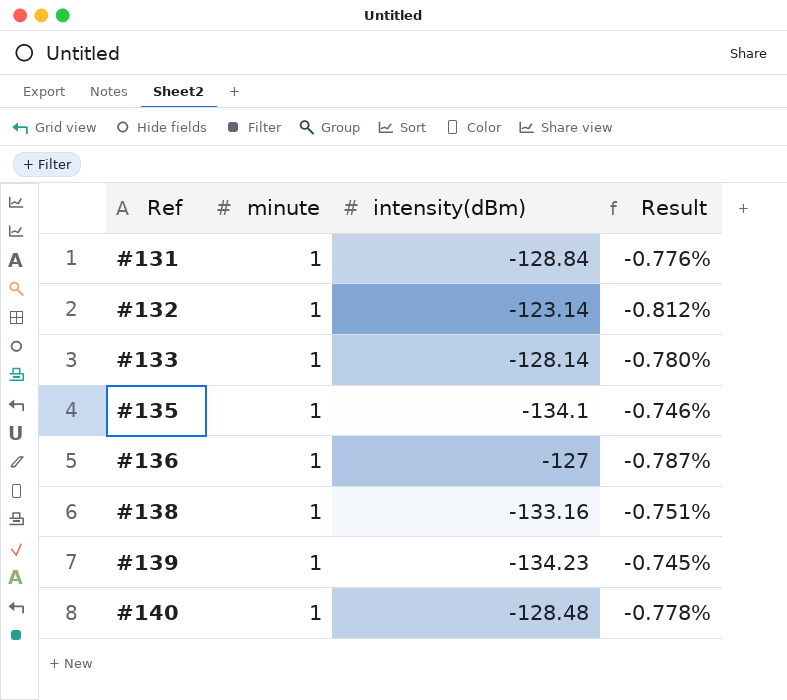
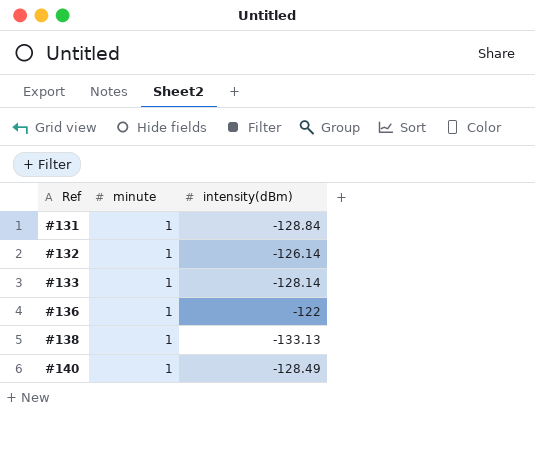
column Result | formula: [minute] / [intensity(dBm)] -> none
row #135: 1 | -134.1 | -0.746% -> none
row #139: 1 | -134.23 | -0.745% -> none
#132 | intensity(dBm): -123.14 -> -126.14
#136 | intensity(dBm): -127 -> -122
#138 | intensity(dBm): -133.16 -> -133.13
#140 | intensity(dBm): -128.48 -> -128.49

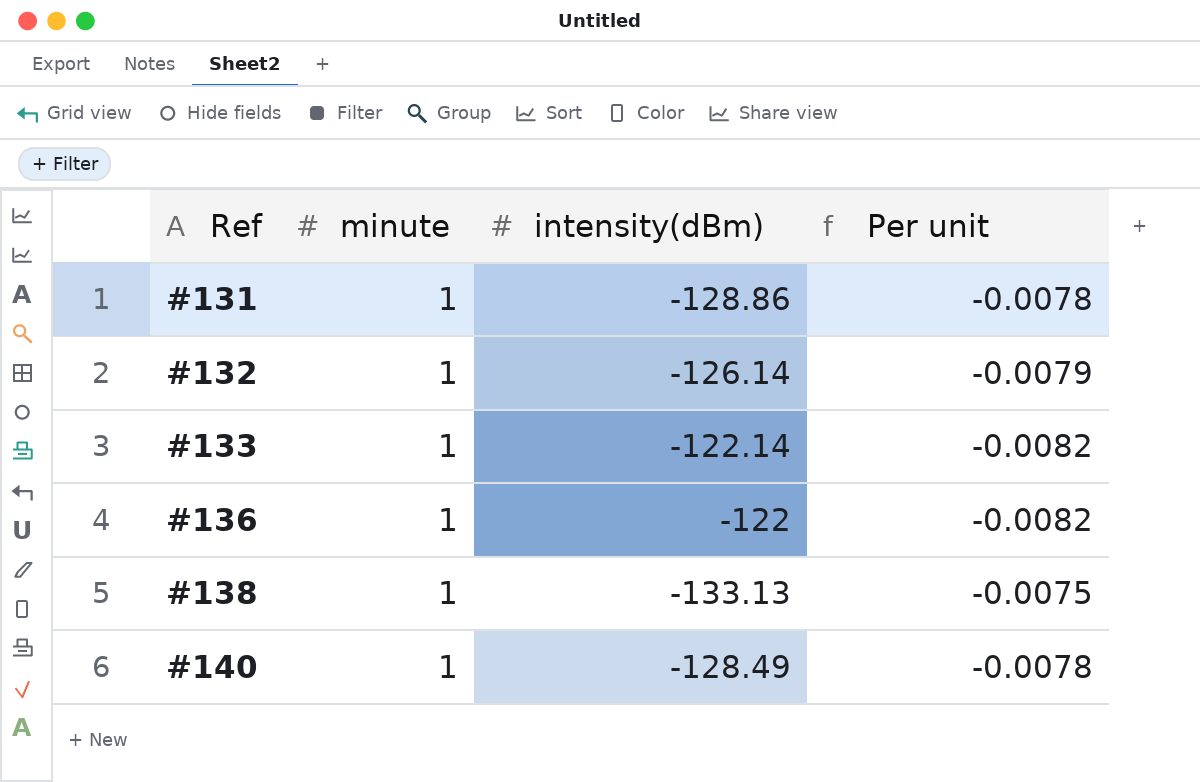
column Per unit | formula: none -> [minute] / [intensity(dBm)]
#131 | intensity(dBm): -128.84 -> -128.86
#133 | intensity(dBm): -128.14 -> -122.14

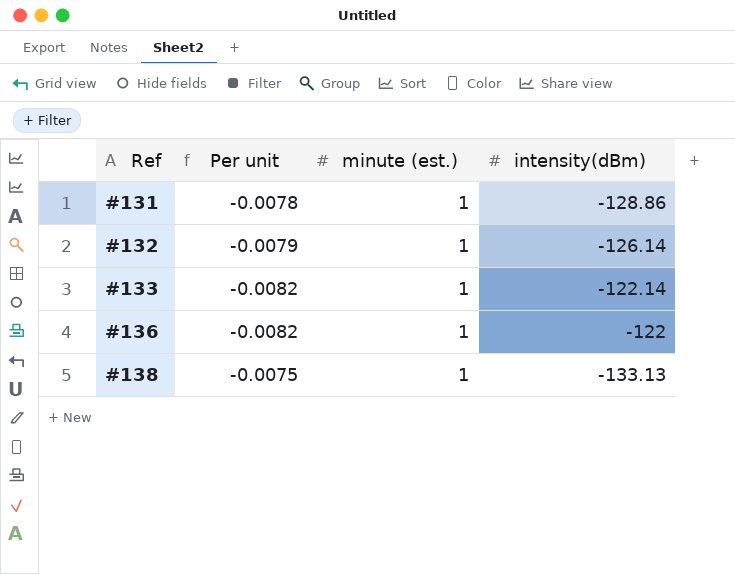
column Per unit | position: 4 -> 2
column name: minute -> minute (est.)
row #140: 1 | -128.49 | -0.0078 -> none

